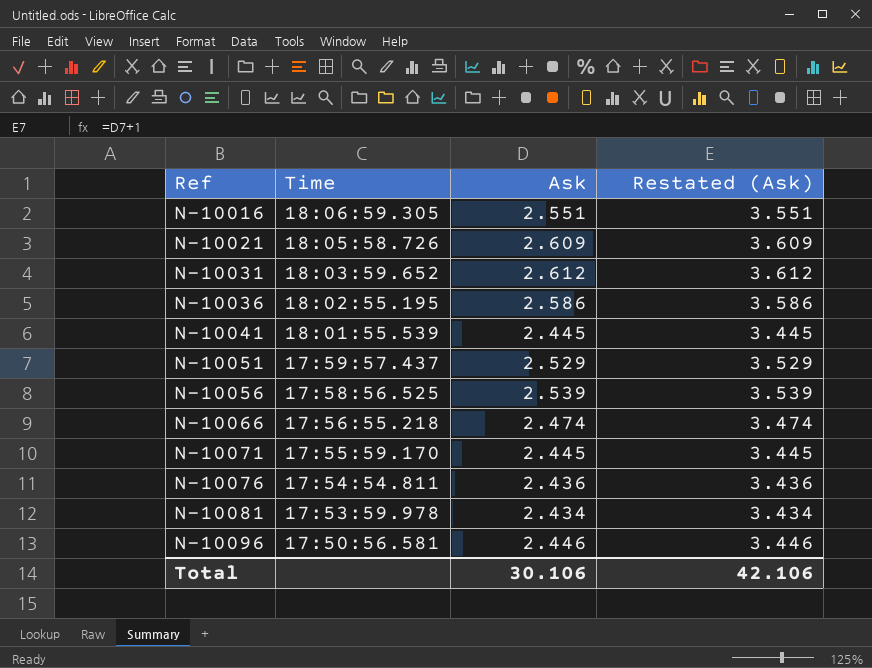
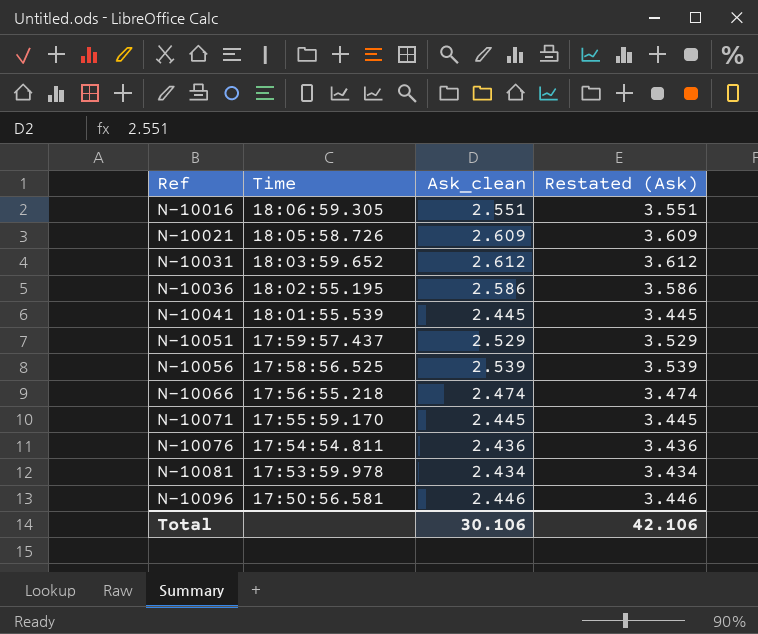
column name: Ask -> Ask_clean

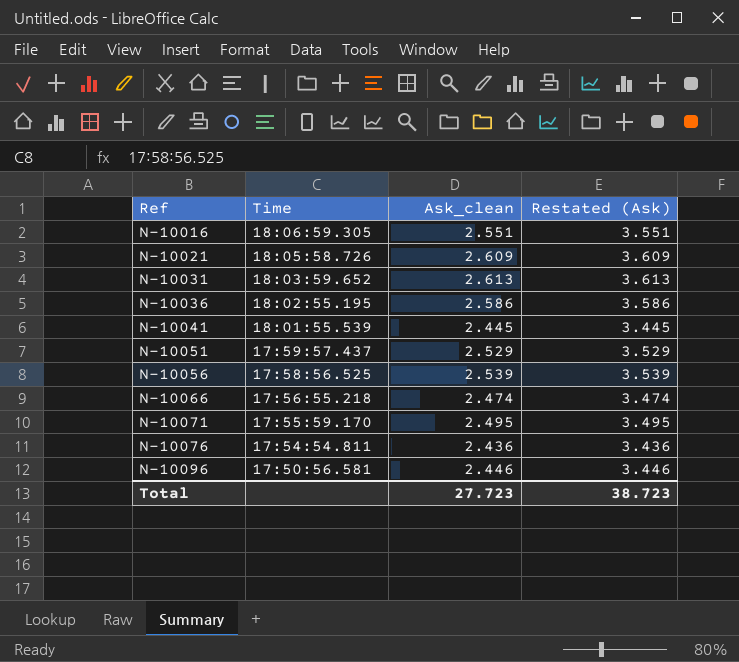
row N-10081: 17:53:59.978 | 2.434 | 3.434 -> none
N-10031 | Ask_clean: 2.612 -> 2.613
N-10031 | Restated (Ask): 3.612 -> 3.613
N-10071 | Ask_clean: 2.445 -> 2.495
N-10071 | Restated (Ask): 3.445 -> 3.495
Total | Ask_clean: 30.106 -> 27.723
Total | Restated (Ask): 42.106 -> 38.723

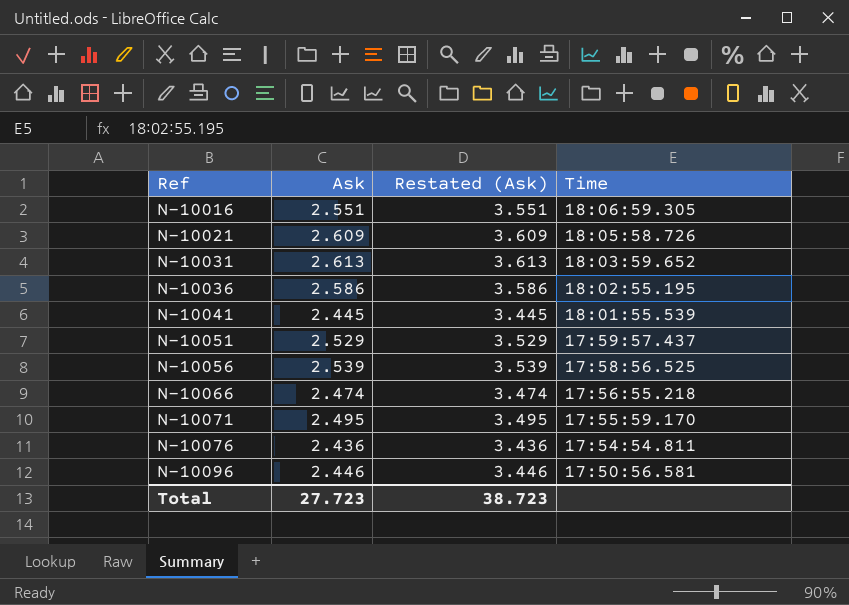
column name: Ask_clean -> Ask
column Time | position: 2 -> 4

